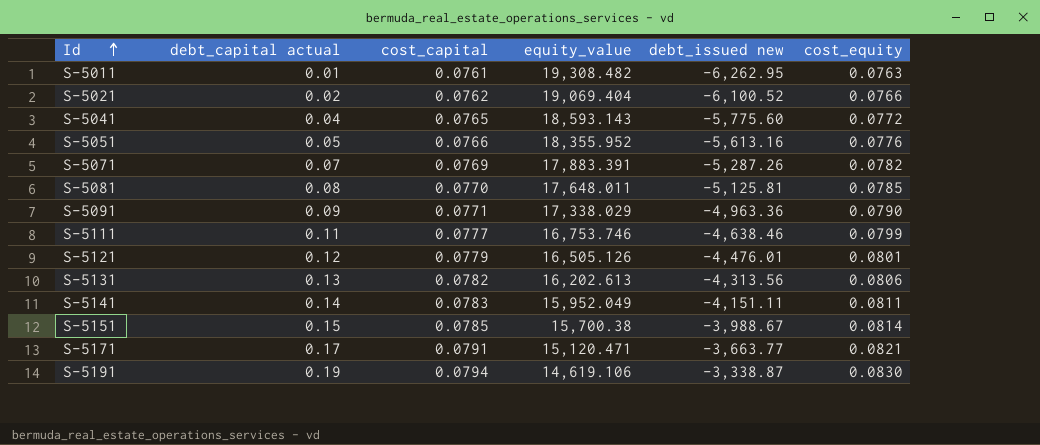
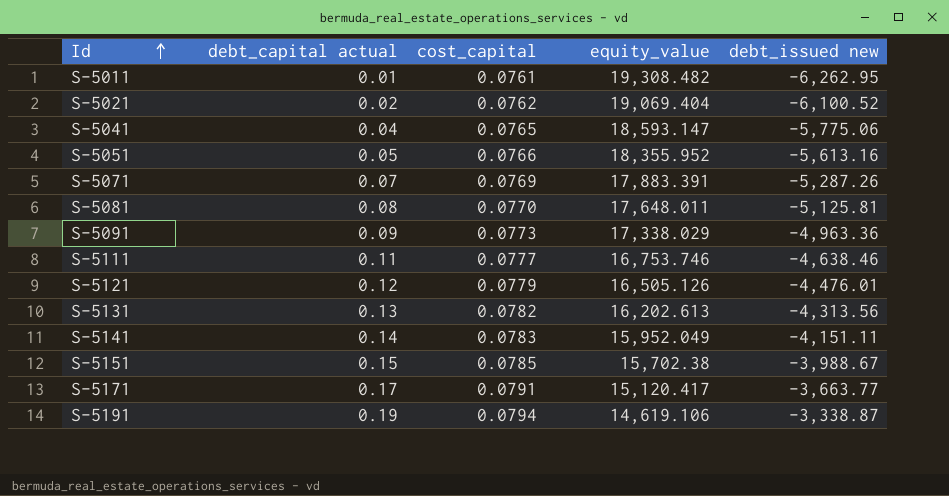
column cost_equity | position: 6 -> none
S-5041 | equity_value: 18,593.143 -> 18,593.147
S-5041 | debt_issued new: -5,775.60 -> -5,775.06
S-5091 | cost_capital: 0.0771 -> 0.0773
S-5151 | equity_value: 15,700.38 -> 15,702.38
S-5171 | equity_value: 15,120.471 -> 15,120.417

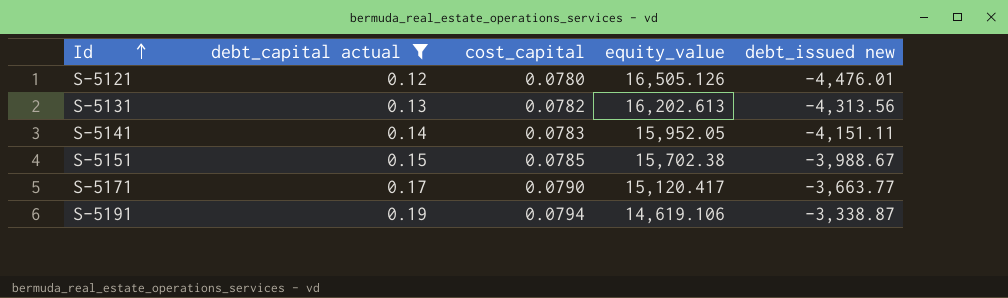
filter: none -> debt_capital actual >= 0.12
S-5121 | cost_capital: 0.0779 -> 0.0780
S-5141 | equity_value: 15,952.049 -> 15,952.05
S-5171 | cost_capital: 0.0791 -> 0.0790

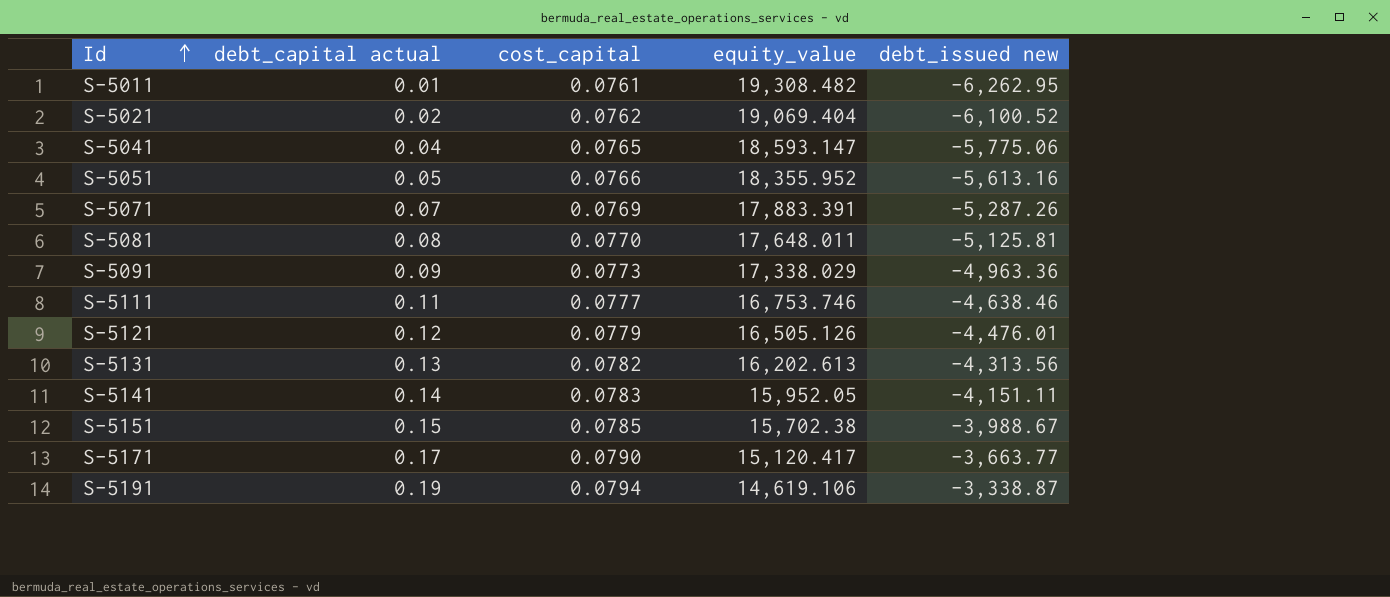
filter: debt_capital actual >= 0.12 -> none
S-5121 | cost_capital: 0.0780 -> 0.0779

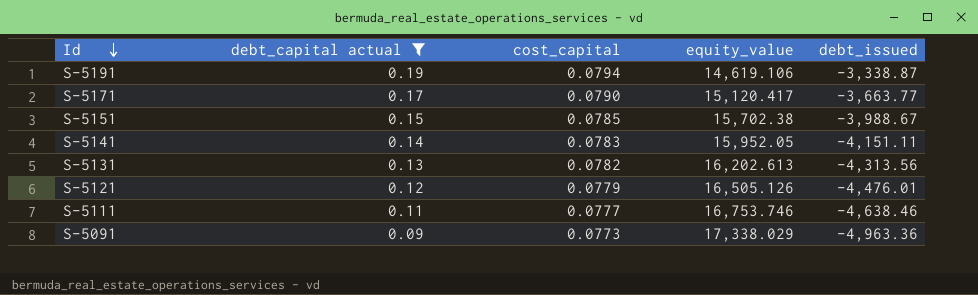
filter: none -> debt_capital actual >= 0.09
row order: Id ascending -> Id descending
column name: debt_issued new -> debt_issued

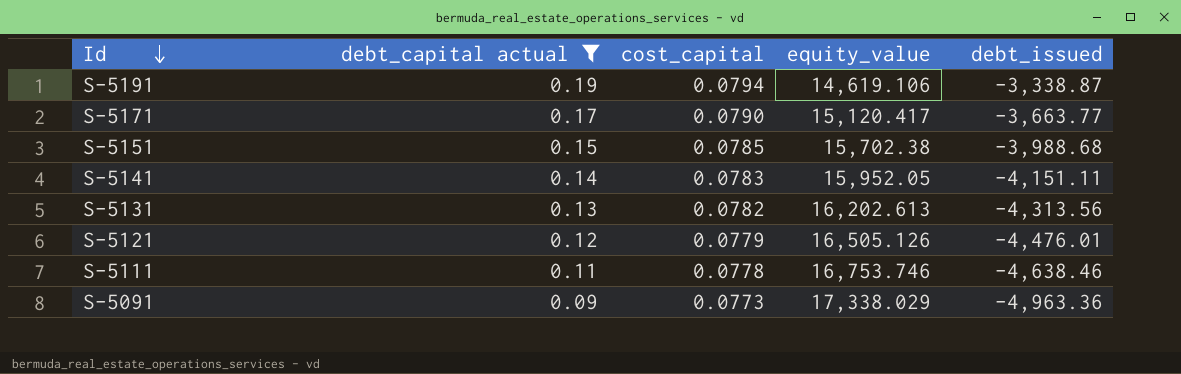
S-5151 | debt_issued: -3,988.67 -> -3,988.68
S-5111 | cost_capital: 0.0777 -> 0.0778

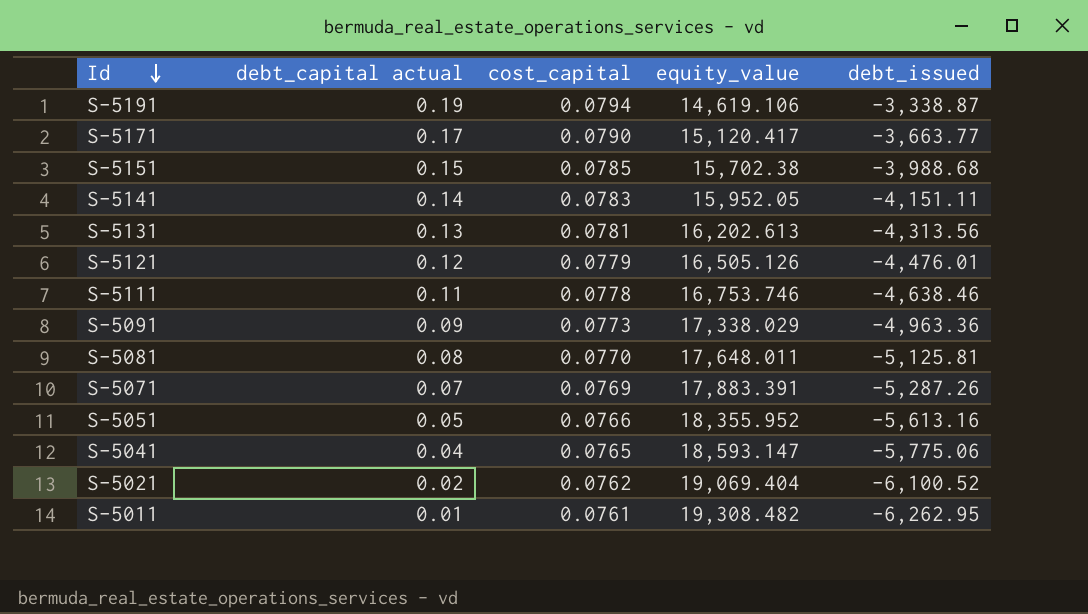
filter: debt_capital actual >= 0.09 -> none
S-5131 | cost_capital: 0.0782 -> 0.0781

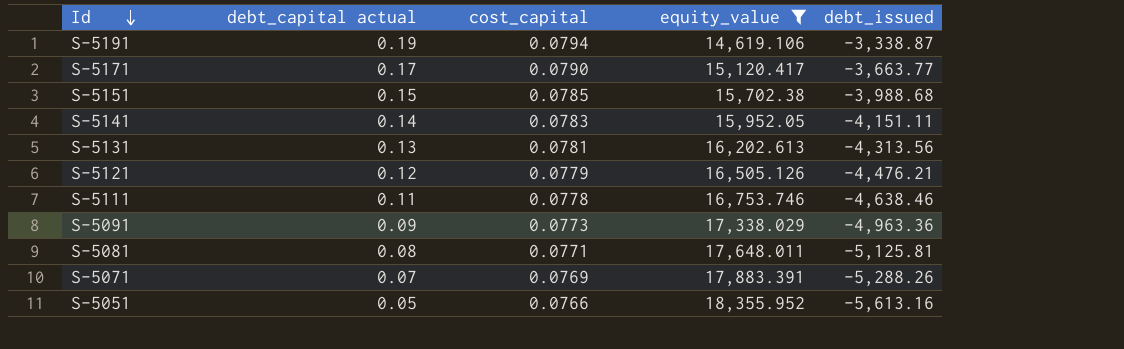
filter: none -> equity_value <= 18,355.952
S-5121 | debt_issued: -4,476.01 -> -4,476.21
S-5081 | cost_capital: 0.0770 -> 0.0771
S-5071 | debt_issued: -5,287.26 -> -5,288.26

